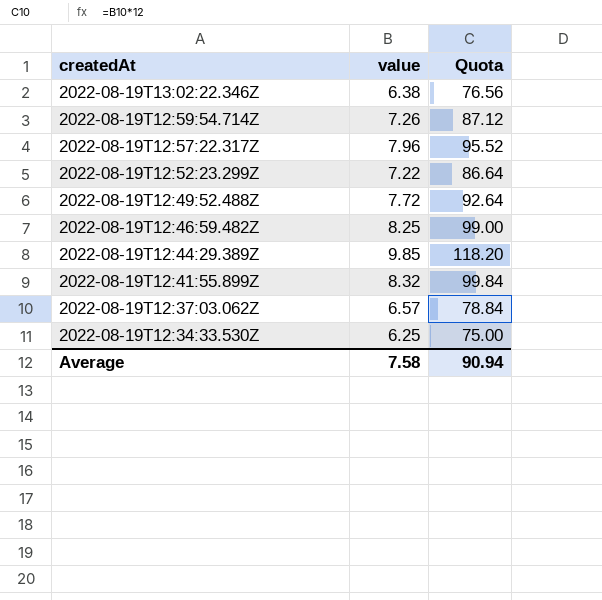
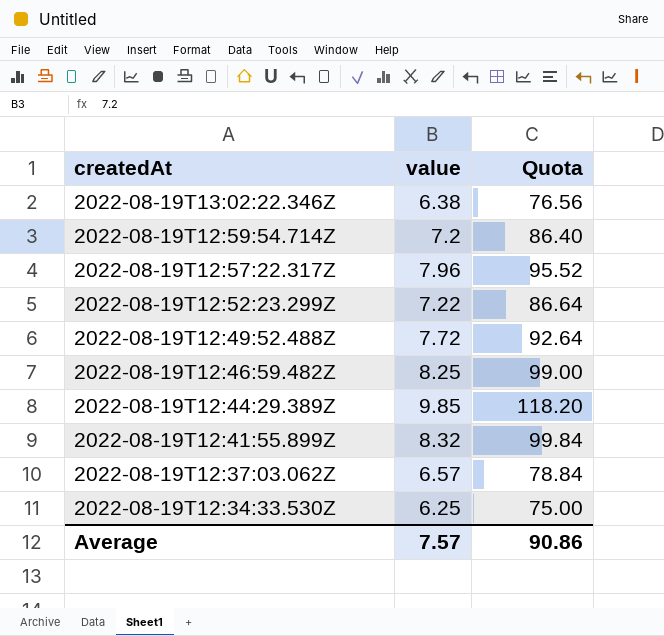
2022-08-19T12:59:54.714Z | value: 7.26 -> 7.2
2022-08-19T12:59:54.714Z | Quota: 87.12 -> 86.40
Average | value: 7.58 -> 7.57
Average | Quota: 90.94 -> 90.86

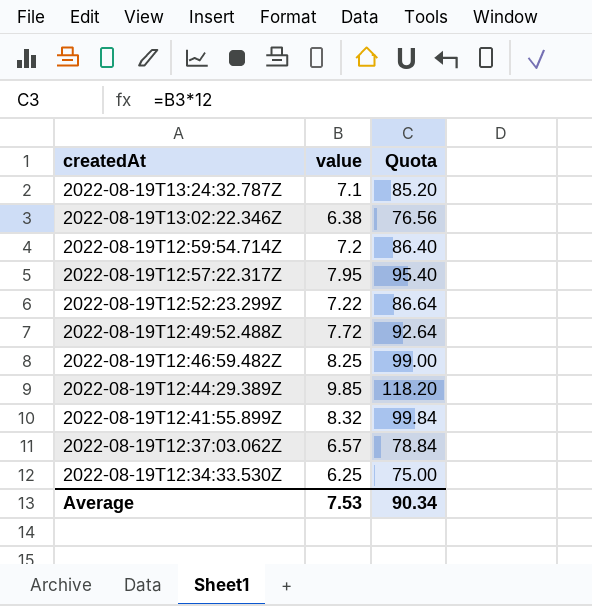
row 2022-08-19T13:24:32.787Z: none -> 7.1 | 85.20
2022-08-19T12:57:22.317Z | value: 7.96 -> 7.95
2022-08-19T12:57:22.317Z | Quota: 95.52 -> 95.40
Average | value: 7.57 -> 7.53
Average | Quota: 90.86 -> 90.34

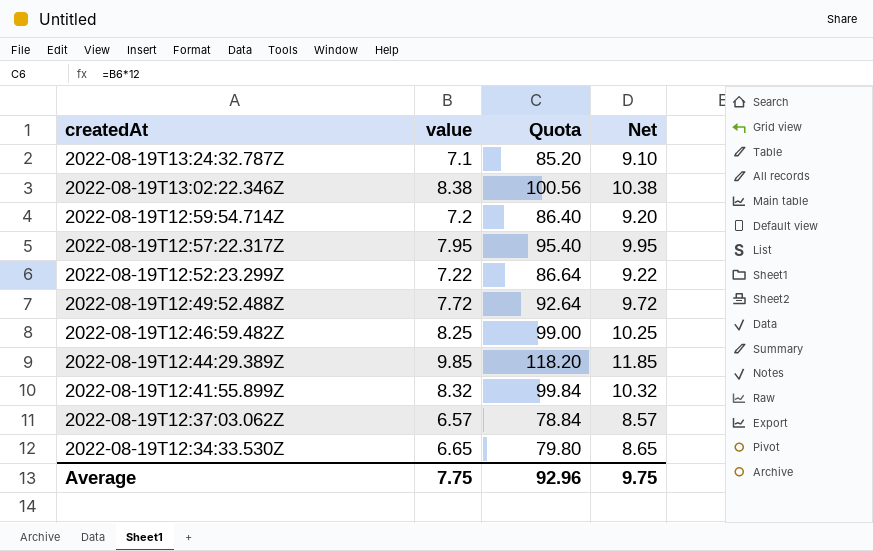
column Net | formula: none -> [value] + 2
2022-08-19T13:02:22.346Z | value: 6.38 -> 8.38
2022-08-19T13:02:22.346Z | Quota: 76.56 -> 100.56
2022-08-19T12:34:33.530Z | value: 6.25 -> 6.65
2022-08-19T12:34:33.530Z | Quota: 75.00 -> 79.80
Average | value: 7.53 -> 7.75
Average | Quota: 90.34 -> 92.96

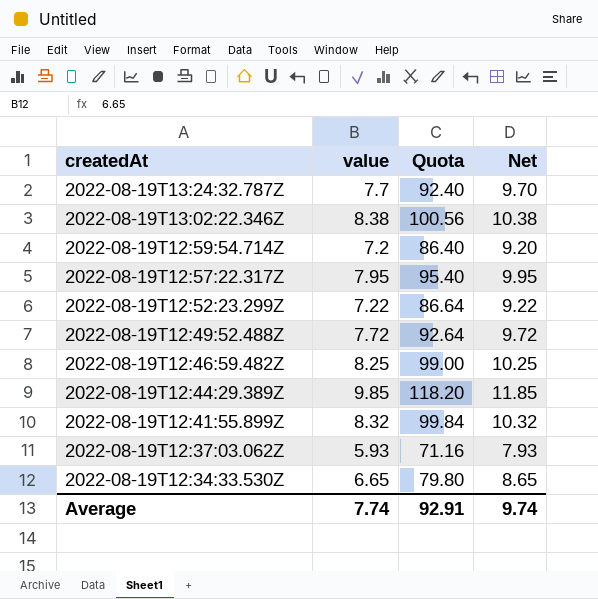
2022-08-19T13:24:32.787Z | value: 7.1 -> 7.7
2022-08-19T13:24:32.787Z | Quota: 85.20 -> 92.40
2022-08-19T13:24:32.787Z | Net: 9.10 -> 9.70
2022-08-19T12:37:03.062Z | value: 6.57 -> 5.93
2022-08-19T12:37:03.062Z | Quota: 78.84 -> 71.16
2022-08-19T12:37:03.062Z | Net: 8.57 -> 7.93
Average | value: 7.75 -> 7.74
Average | Quota: 92.96 -> 92.91
Average | Net: 9.75 -> 9.74

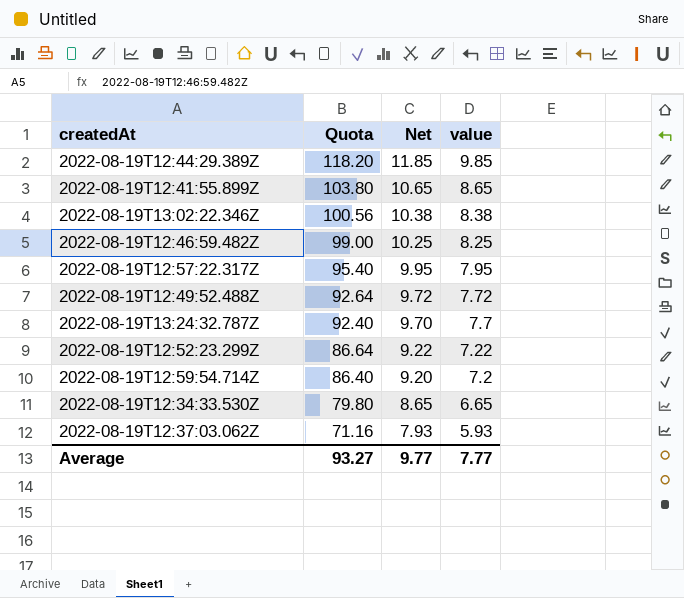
row order: createdAt descending -> Quota descending
column value | position: 2 -> 4
2022-08-19T12:41:55.899Z | Quota: 99.84 -> 103.80
2022-08-19T12:41:55.899Z | Net: 10.32 -> 10.65
2022-08-19T12:41:55.899Z | value: 8.32 -> 8.65
Average | Quota: 92.91 -> 93.27
Average | Net: 9.74 -> 9.77
Average | value: 7.74 -> 7.77

